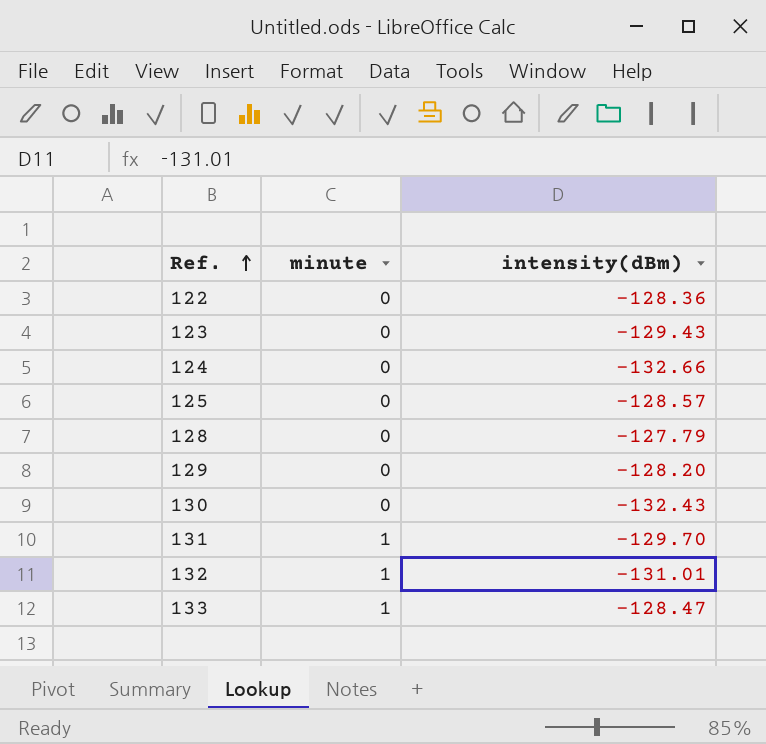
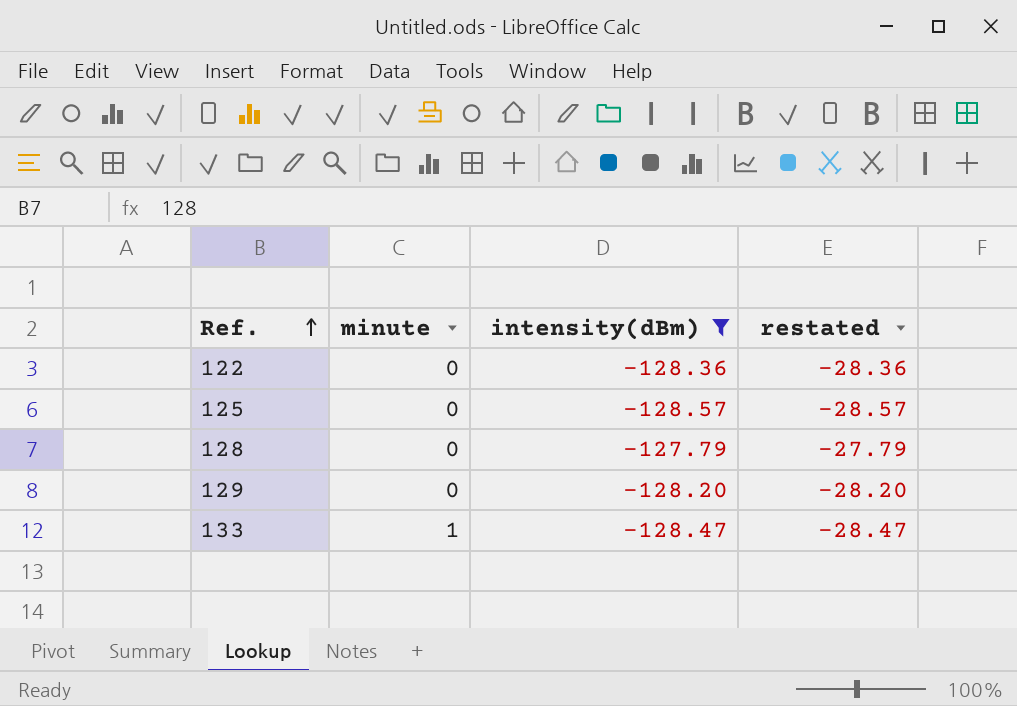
filter: none -> intensity(dBm) >= -128.57
column restated | formula: none -> [intensity(dBm)] + 100

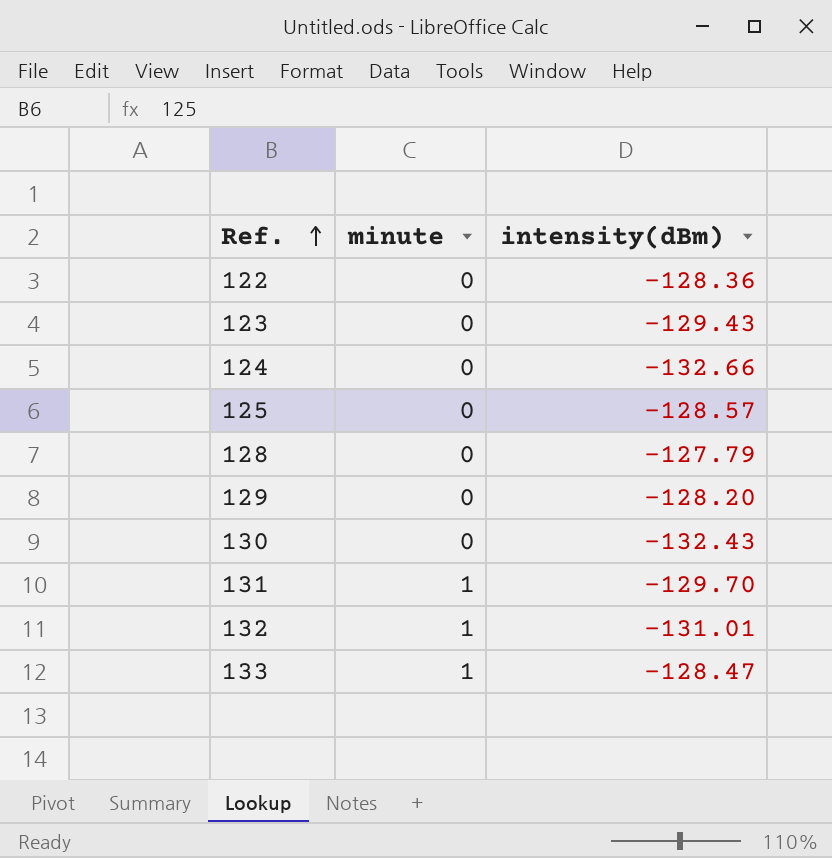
filter: intensity(dBm) >= -128.57 -> none
column restated | formula: [intensity(dBm)] + 100 -> none

